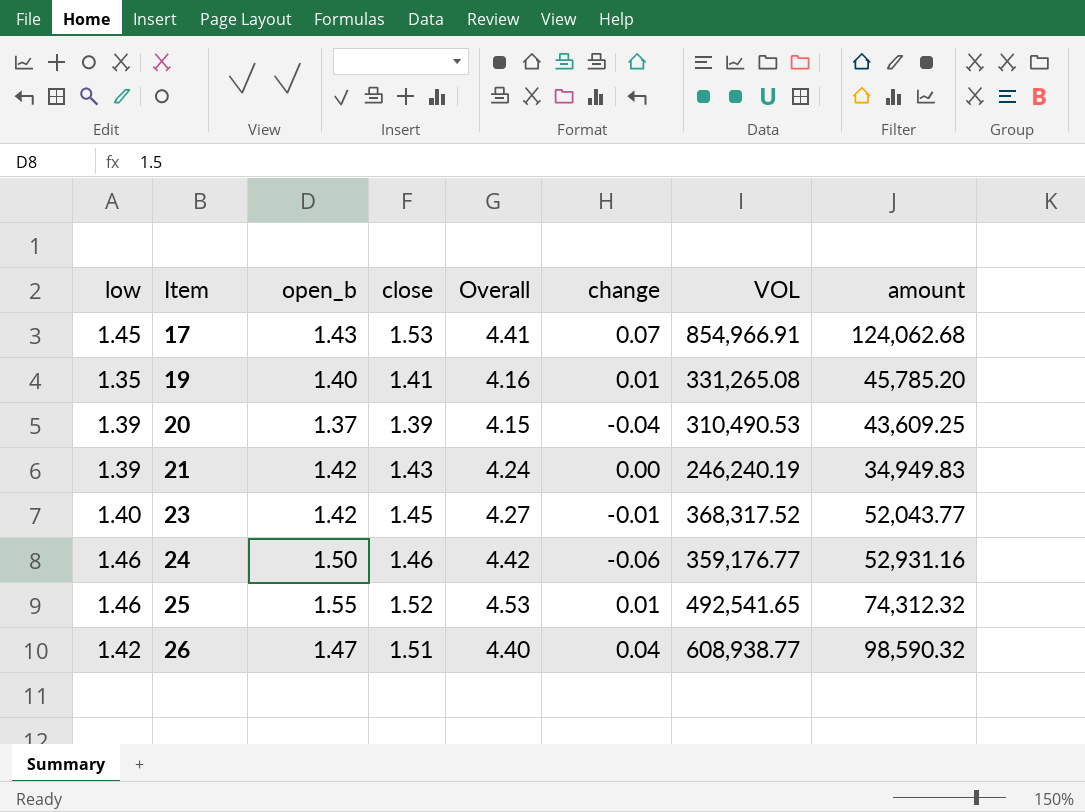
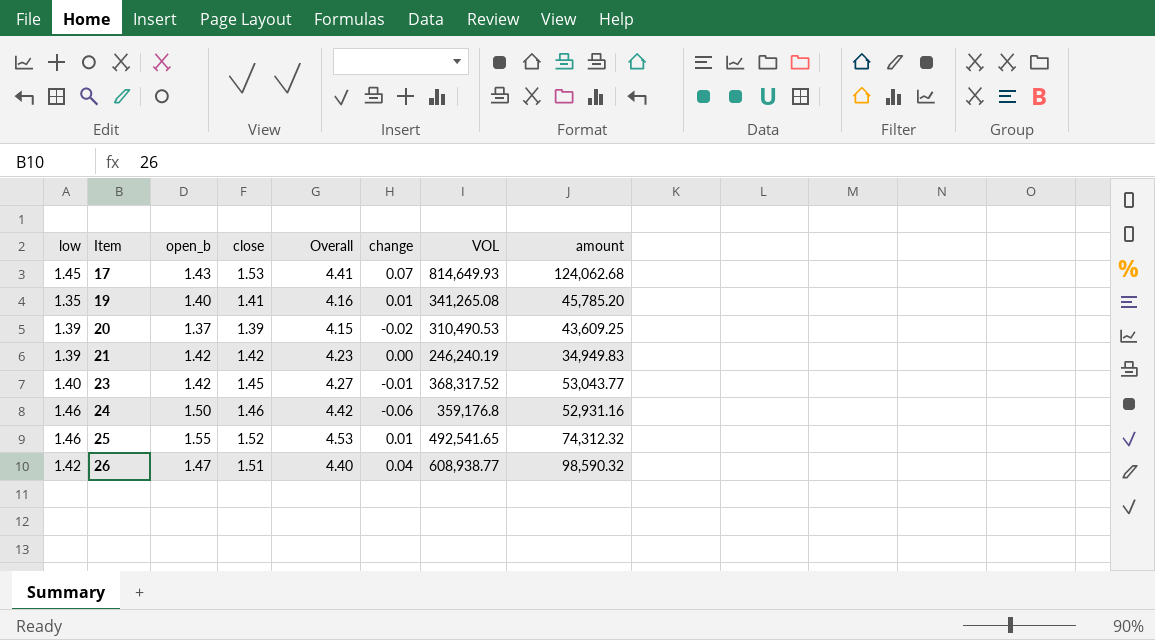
17 | VOL: 854,966.91 -> 814,649.93
19 | VOL: 331,265.08 -> 341,265.08
20 | change: -0.04 -> -0.02
21 | close: 1.43 -> 1.42
21 | Overall: 4.24 -> 4.23
23 | amount: 52,043.77 -> 53,043.77
24 | VOL: 359,176.77 -> 359,176.8

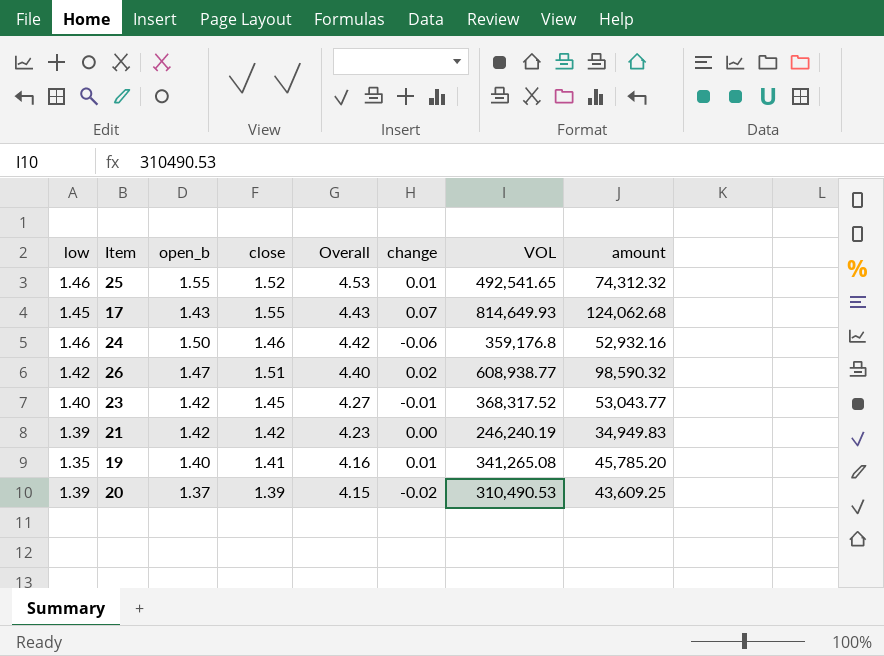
row order: Item ascending -> Overall descending
17 | close: 1.53 -> 1.55
17 | Overall: 4.41 -> 4.43
24 | amount: 52,931.16 -> 52,932.16
26 | change: 0.04 -> 0.02

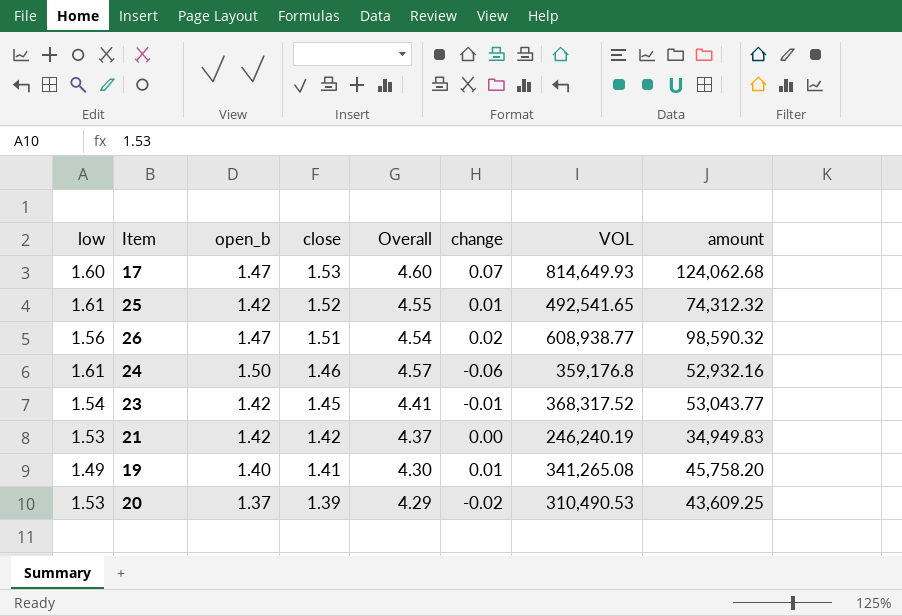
row order: Overall descending -> close descending
17 | low: 1.45 -> 1.60
17 | open_b: 1.43 -> 1.47
17 | close: 1.55 -> 1.53
17 | Overall: 4.43 -> 4.60
25 | low: 1.46 -> 1.61
25 | open_b: 1.55 -> 1.42
25 | Overall: 4.53 -> 4.55
26 | low: 1.42 -> 1.56
26 | Overall: 4.40 -> 4.54
24 | low: 1.46 -> 1.61
24 | Overall: 4.42 -> 4.57
23 | low: 1.40 -> 1.54
23 | Overall: 4.27 -> 4.41
21 | low: 1.39 -> 1.53
21 | Overall: 4.23 -> 4.37
19 | low: 1.35 -> 1.49
19 | Overall: 4.16 -> 4.30
19 | amount: 45,785.20 -> 45,758.20
20 | low: 1.39 -> 1.53
20 | Overall: 4.15 -> 4.29

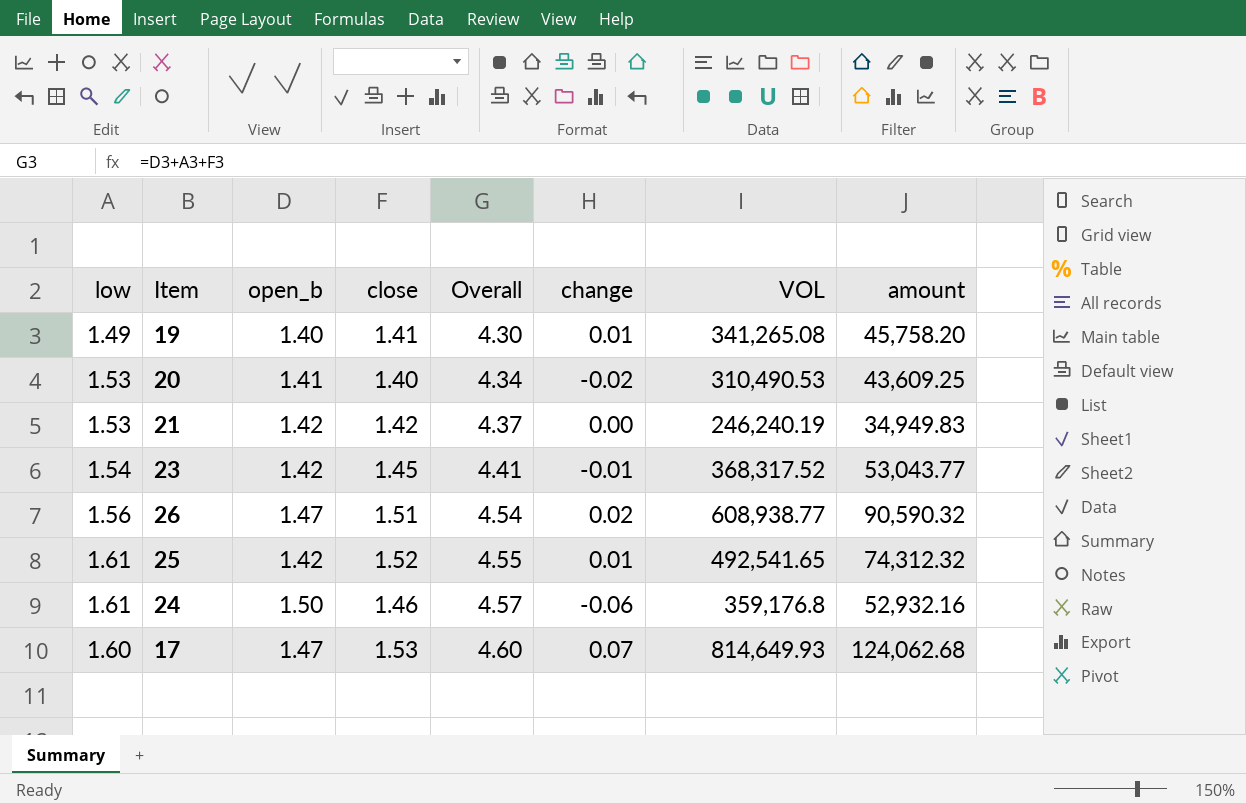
row order: close descending -> Overall ascending
20 | open_b: 1.37 -> 1.41
20 | close: 1.39 -> 1.40
20 | Overall: 4.29 -> 4.34
26 | amount: 98,590.32 -> 90,590.32

